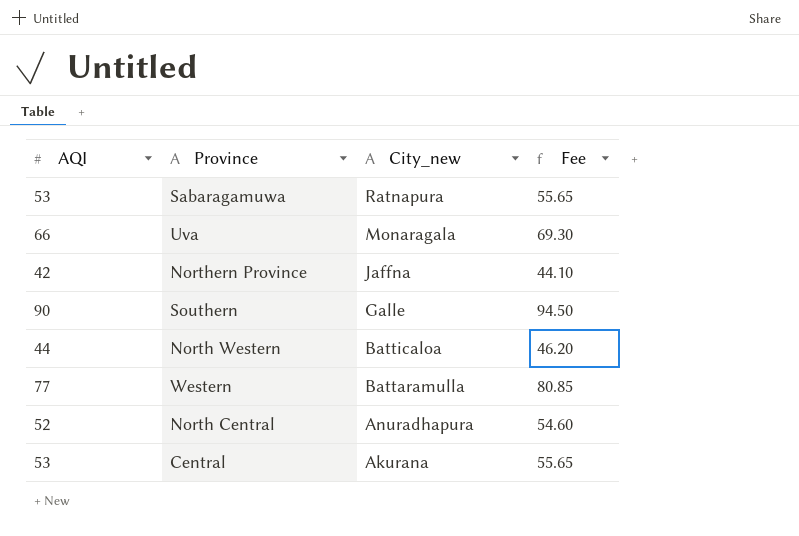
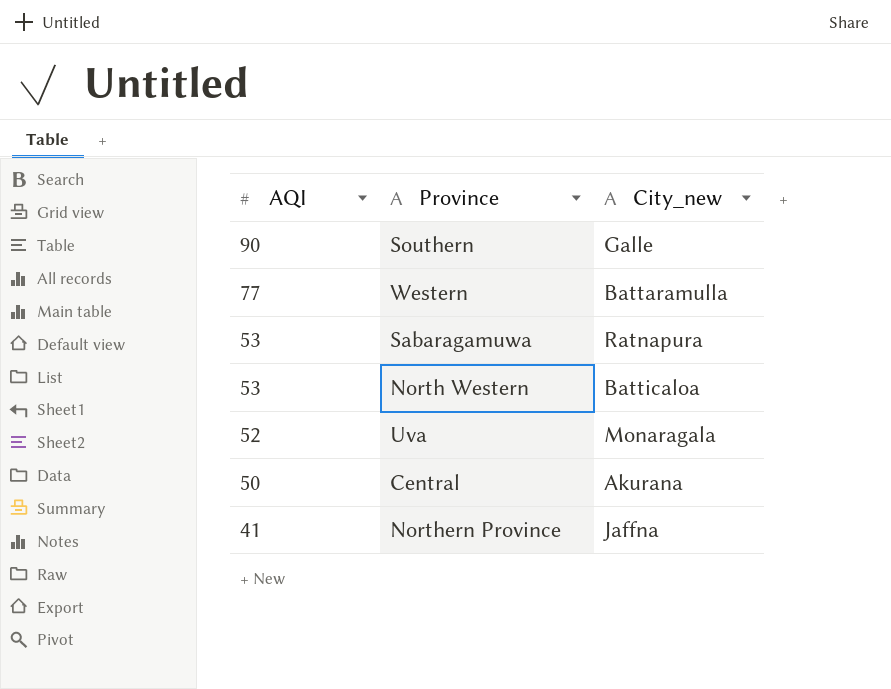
row order: City_new descending -> AQI descending
column Fee | formula: [AQI] * 1.05 -> none
row North Central: 52 | Anuradhapura | 54.60 -> none
North Western | AQI: 44 -> 53
Uva | AQI: 66 -> 52
Central | AQI: 53 -> 50
Northern Province | AQI: 42 -> 41

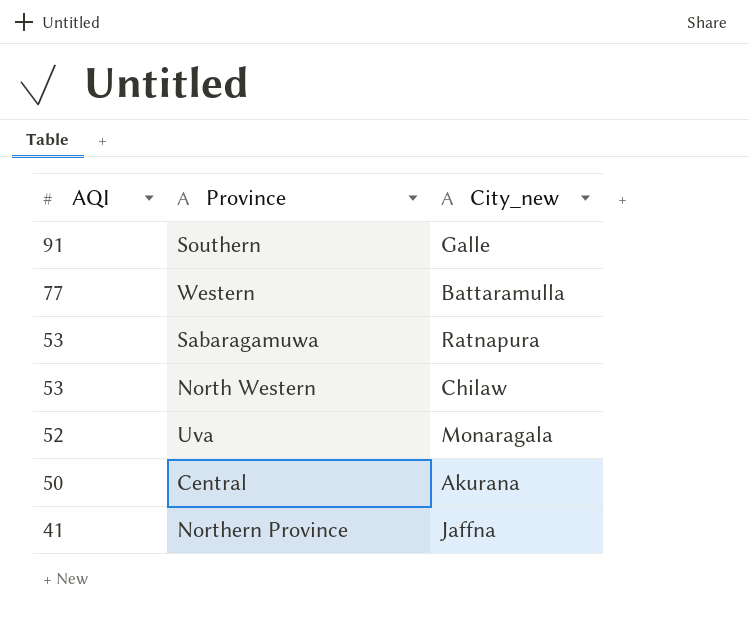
Southern | AQI: 90 -> 91
North Western | City_new: Batticaloa -> Chilaw

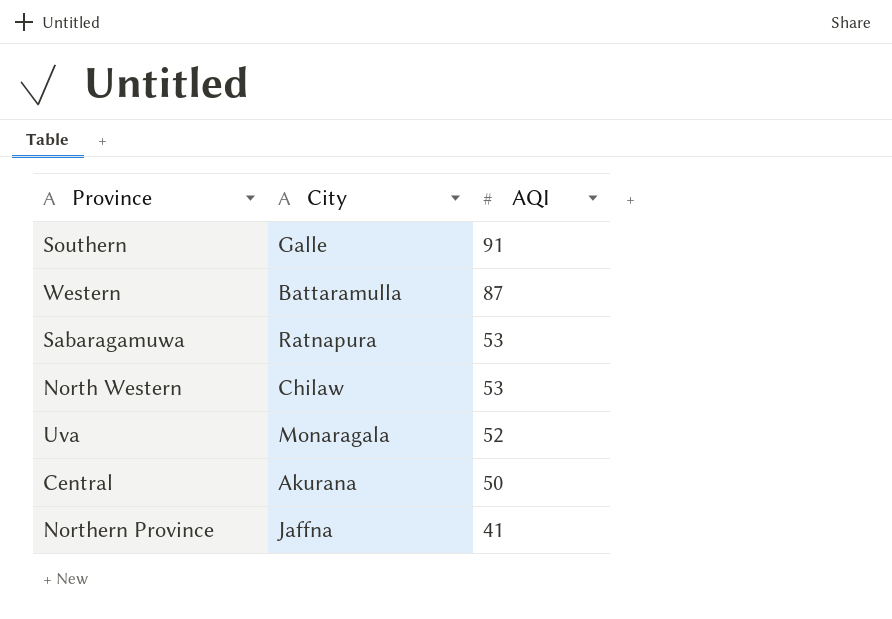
column name: City_new -> City
column AQI | position: 1 -> 3
Western | AQI: 77 -> 87

